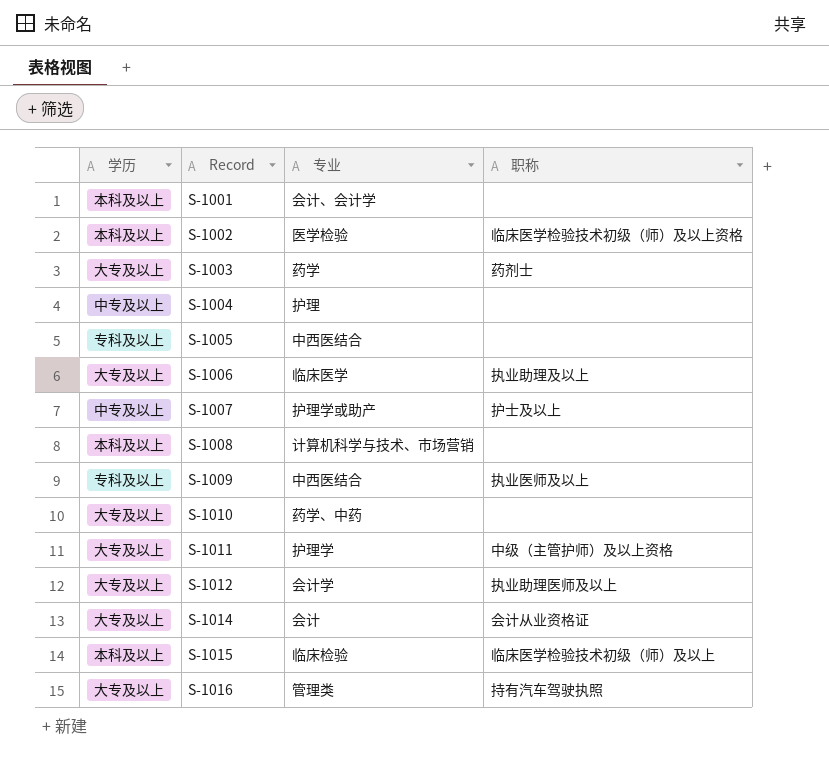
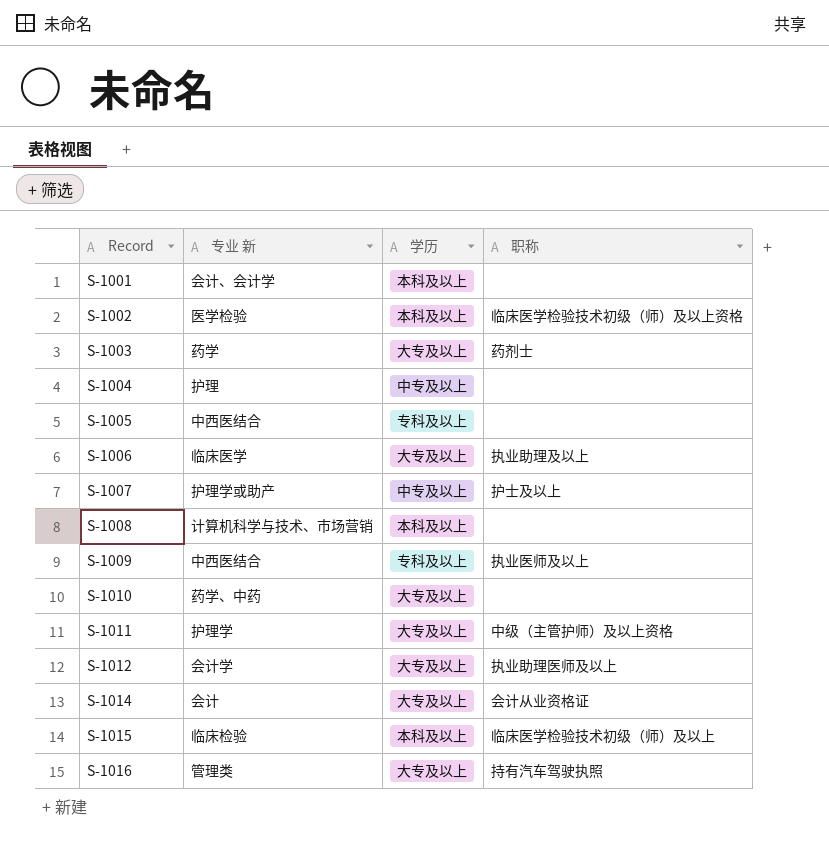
column name: 专业 -> 专业 新
column 学历 | position: 1 -> 3

